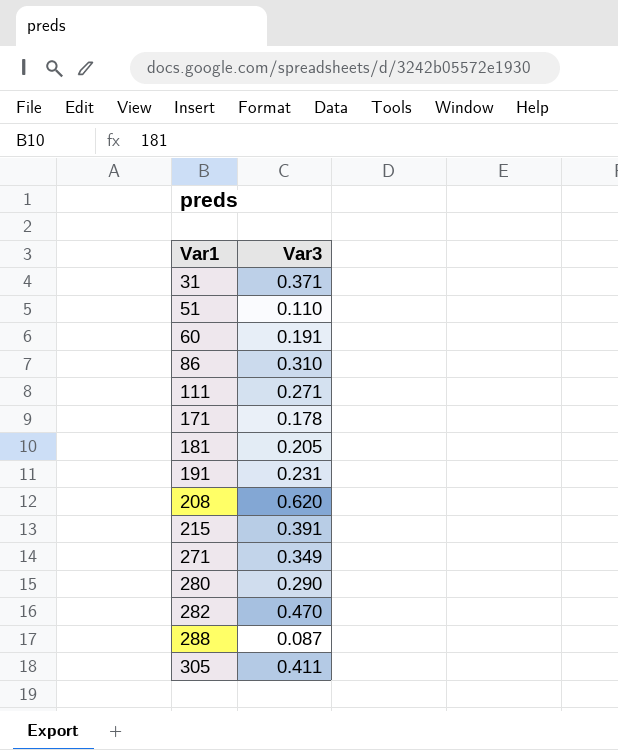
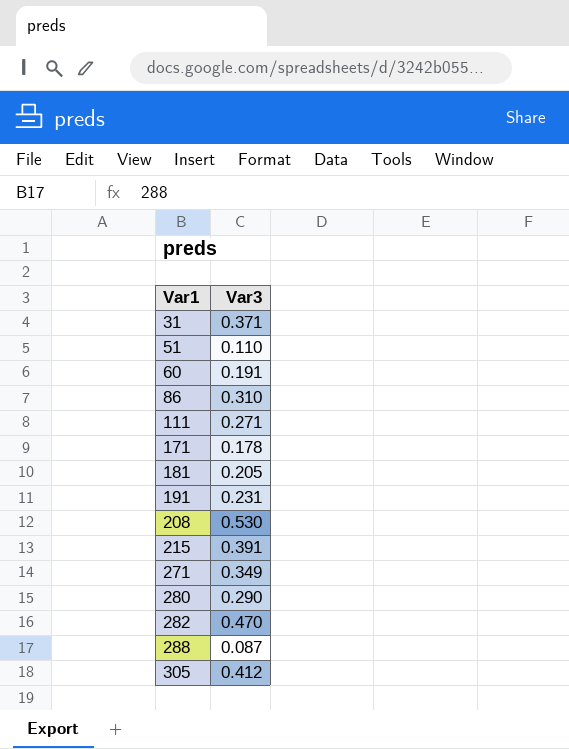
208 | Var3: 0.620 -> 0.530
305 | Var3: 0.411 -> 0.412

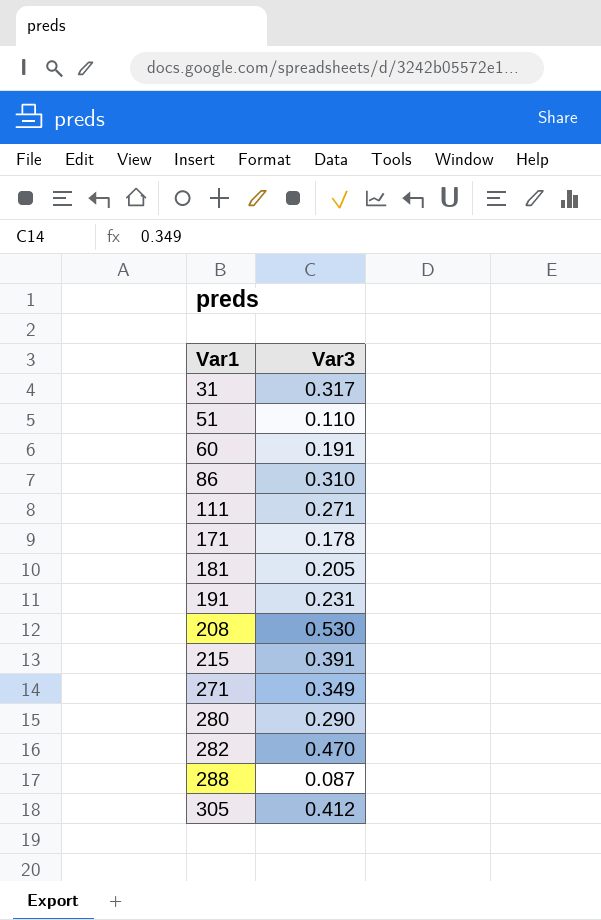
31 | Var3: 0.371 -> 0.317

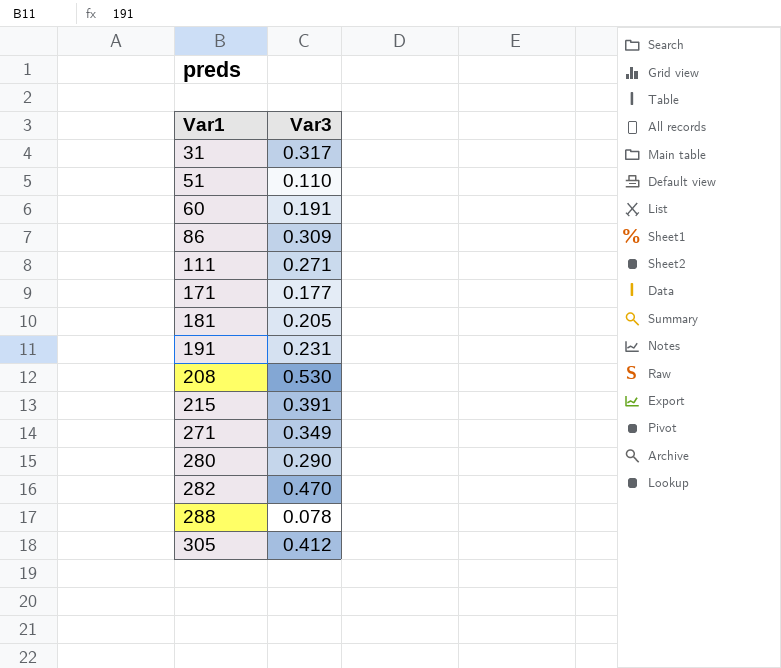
86 | Var3: 0.310 -> 0.309
171 | Var3: 0.178 -> 0.177
288 | Var3: 0.087 -> 0.078

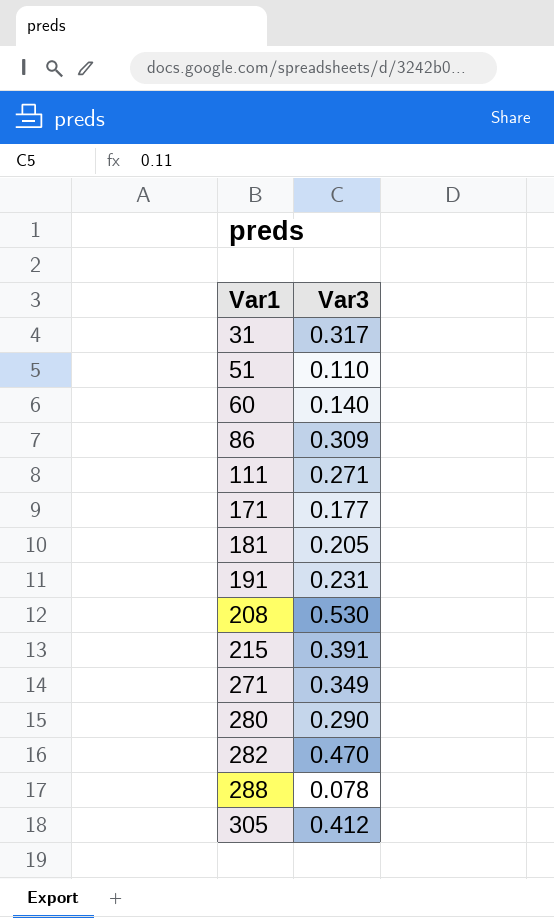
60 | Var3: 0.191 -> 0.140

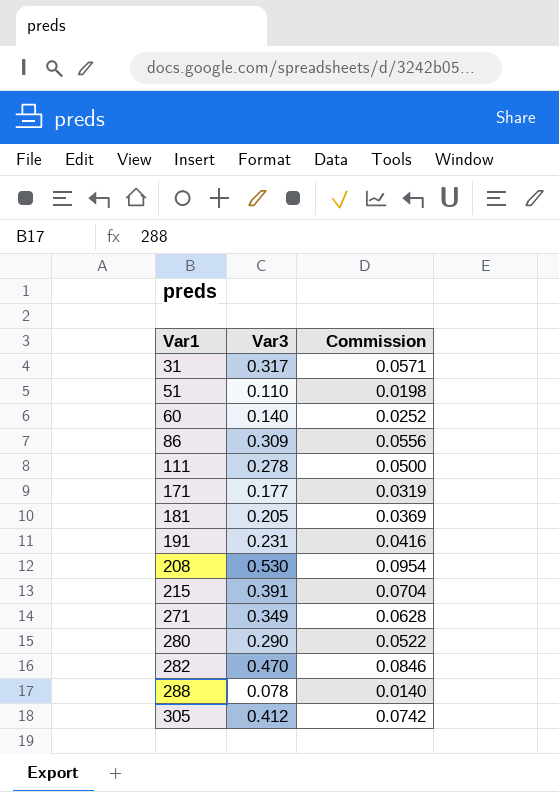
column Commission | formula: none -> [Var3] * 0.18
111 | Var3: 0.271 -> 0.278

